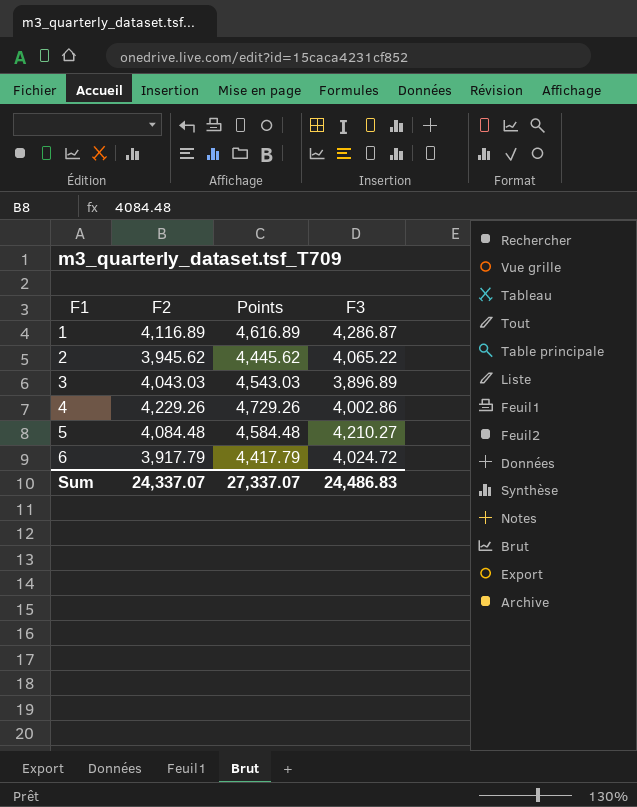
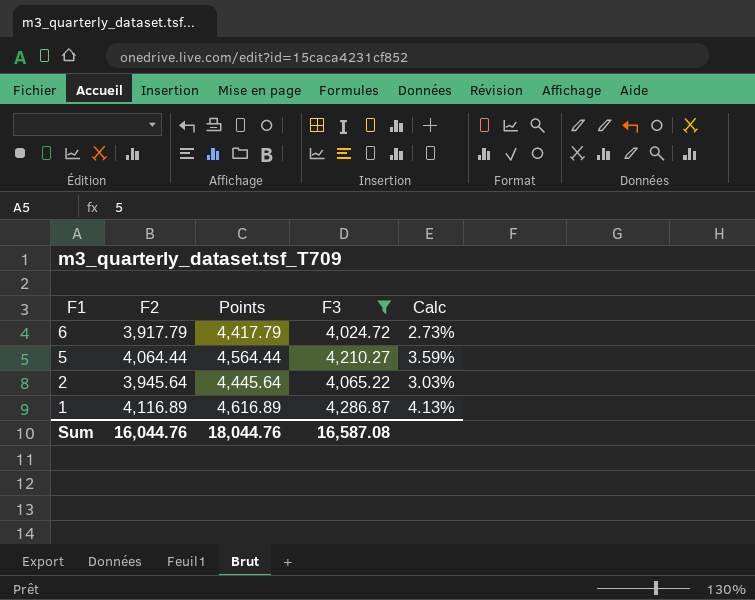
filter: none -> F3 >= 4,024.72
row order: F1 ascending -> F1 descending
column Calc | formula: none -> ([F3] - [F2]) / [F2]
5 | F2: 4,084.48 -> 4,064.44
5 | Points: 4,584.48 -> 4,564.44
2 | F2: 3,945.62 -> 3,945.64
2 | Points: 4,445.62 -> 4,445.64
Sum | F2: 24,337.07 -> 16,044.76
Sum | Points: 27,337.07 -> 18,044.76
Sum | F3: 24,486.83 -> 16,587.08

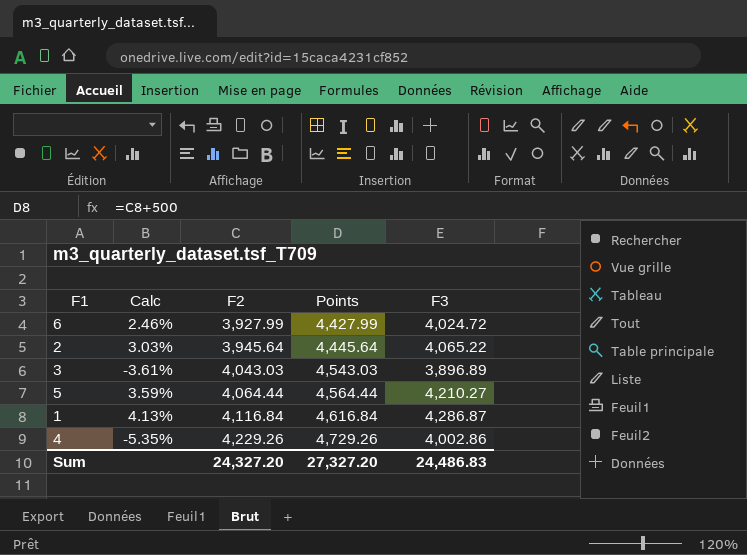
filter: F3 >= 4,024.72 -> none
row order: F1 descending -> F2 ascending
column Calc | position: 5 -> 2
6 | Calc: 2.73% -> 2.46%
6 | F2: 3,917.79 -> 3,927.99
6 | Points: 4,417.79 -> 4,427.99
1 | F2: 4,116.89 -> 4,116.84
1 | Points: 4,616.89 -> 4,616.84
Sum | F2: 16,044.76 -> 24,327.20
Sum | Points: 18,044.76 -> 27,327.20
Sum | F3: 16,587.08 -> 24,486.83

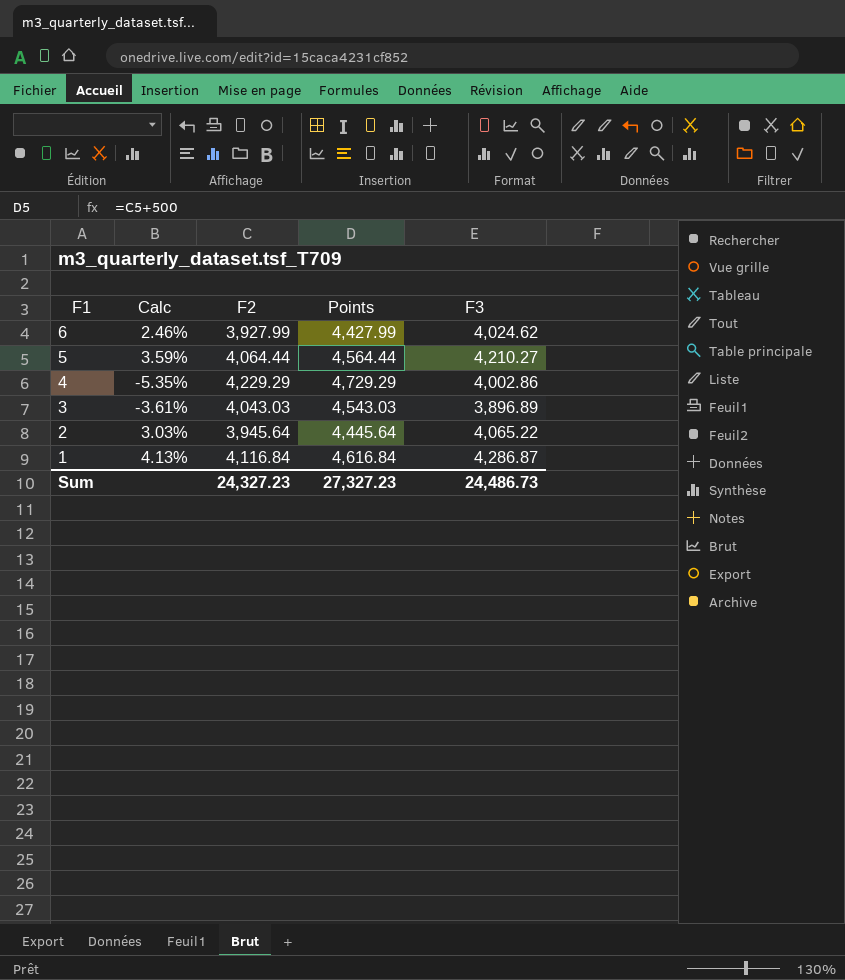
row order: F2 ascending -> F1 descending
6 | F3: 4,024.72 -> 4,024.62
4 | F2: 4,229.26 -> 4,229.29
4 | Points: 4,729.26 -> 4,729.29
Sum | F2: 24,327.20 -> 24,327.23
Sum | Points: 27,327.20 -> 27,327.23
Sum | F3: 24,486.83 -> 24,486.73

